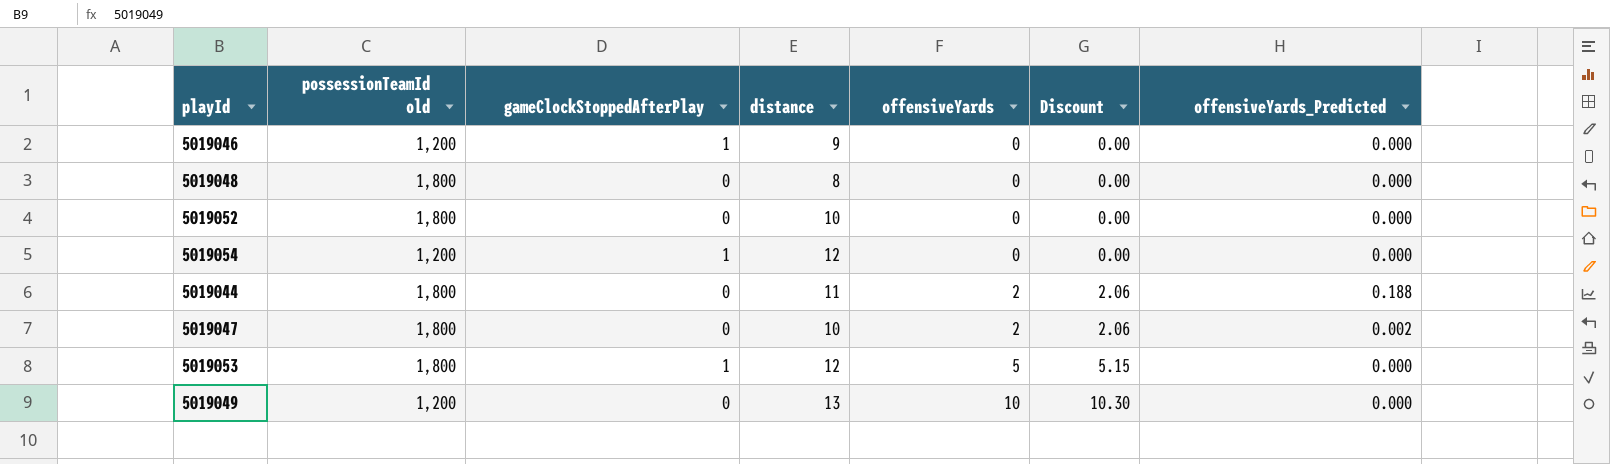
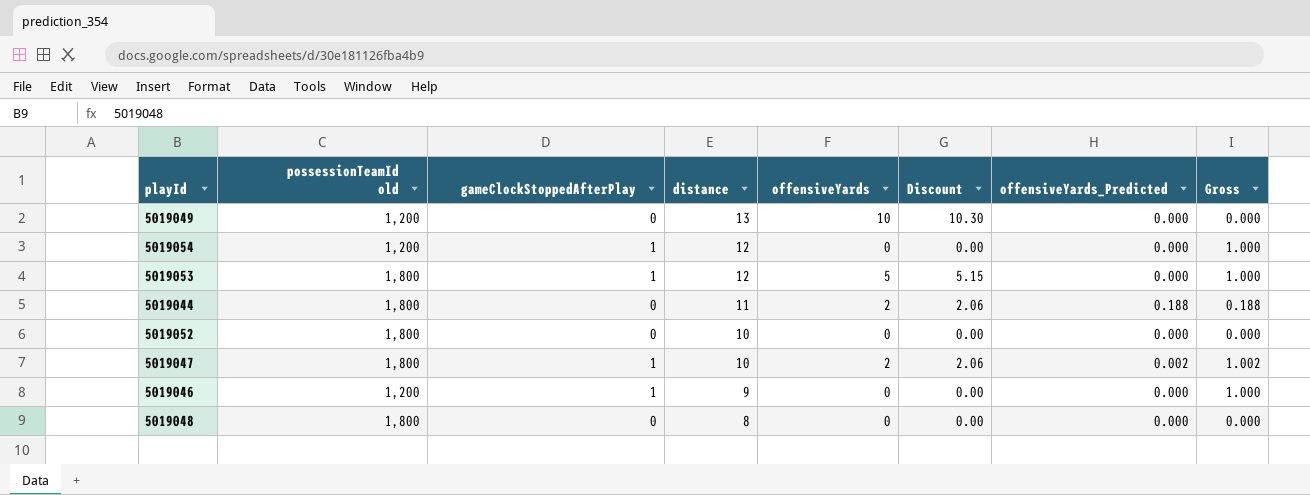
row order: offensiveYards ascending -> distance descending
column Gross | formula: none -> [gameClockStoppedAfterPlay] + [offensiveYards_Predicted]
5019047 | gameClockStoppedAfterPlay: 0 -> 1

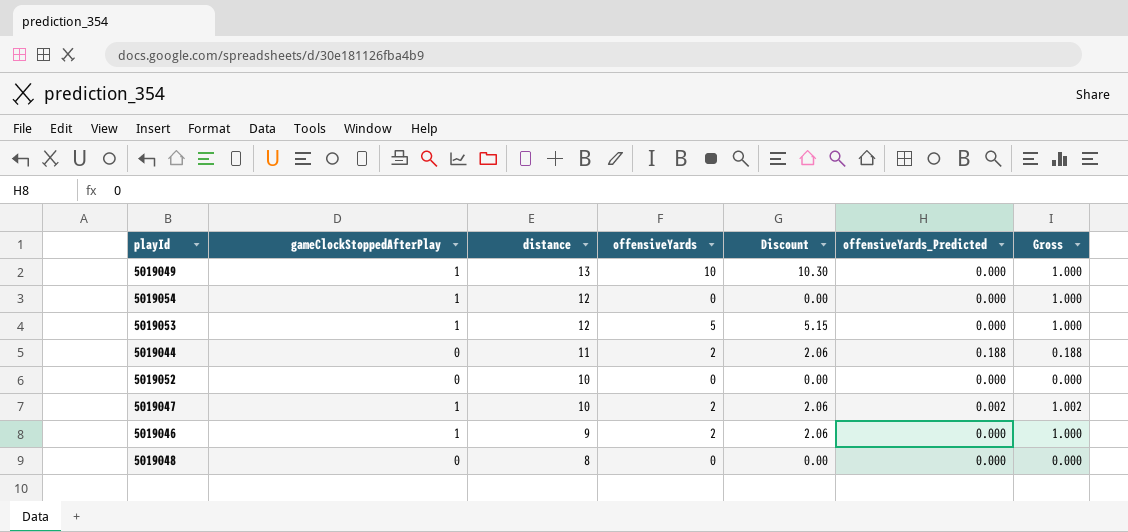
column possessionTeamId old | position: 2 -> none
5019049 | gameClockStoppedAfterPlay: 0 -> 1
5019049 | Gross: 0.000 -> 1.000
5019046 | offensiveYards: 0 -> 2
5019046 | Discount: 0.00 -> 2.06

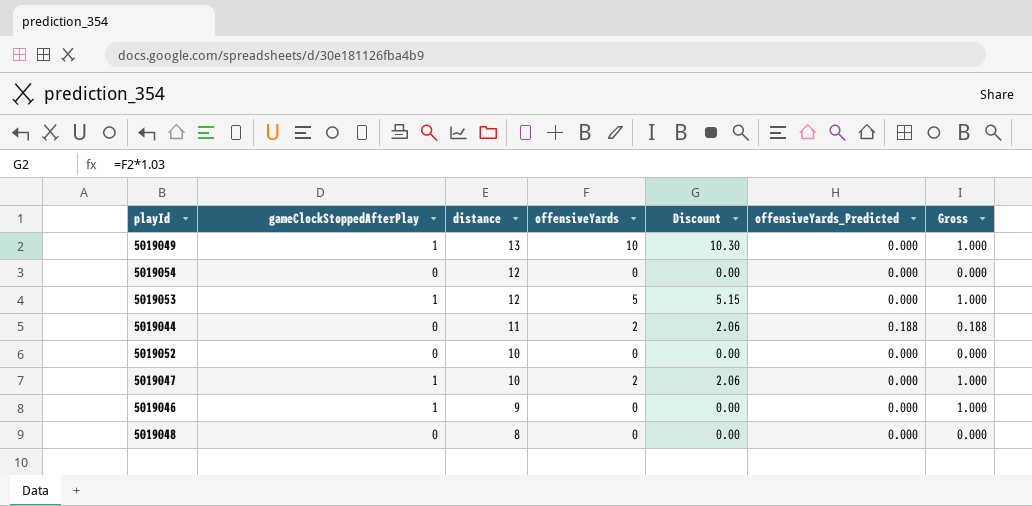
5019054 | gameClockStoppedAfterPlay: 1 -> 0
5019054 | Gross: 1.000 -> 0.000
5019047 | offensiveYards_Predicted: 0.002 -> 0.000
5019047 | Gross: 1.002 -> 1.000
5019046 | offensiveYards: 2 -> 0
5019046 | Discount: 2.06 -> 0.00

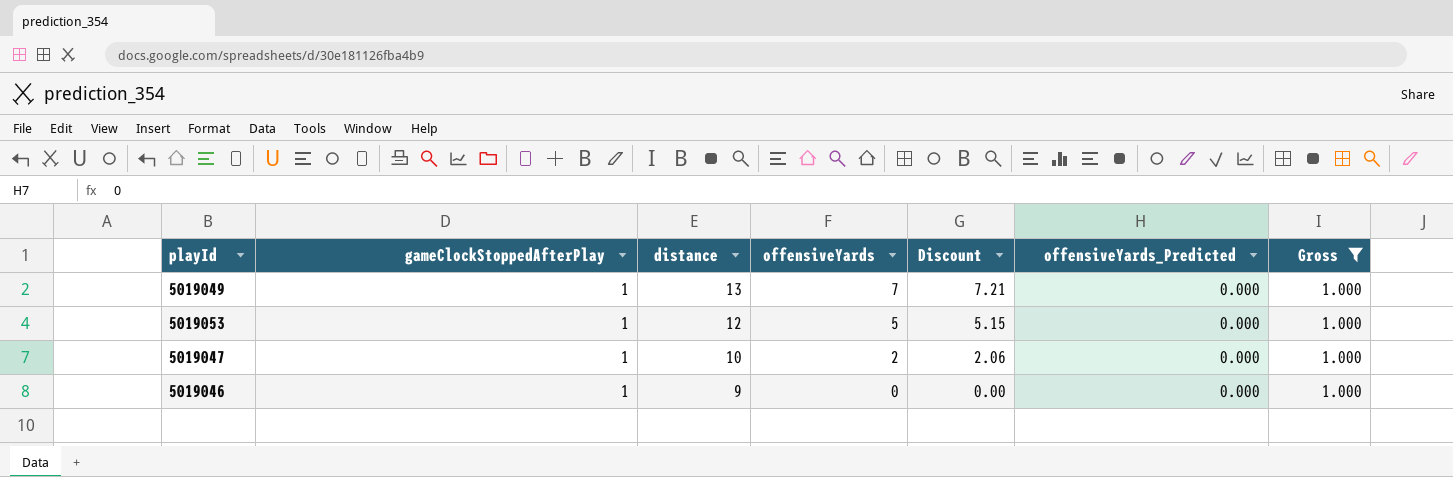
filter: none -> Gross = 1.000
5019049 | offensiveYards: 10 -> 7
5019049 | Discount: 10.30 -> 7.21

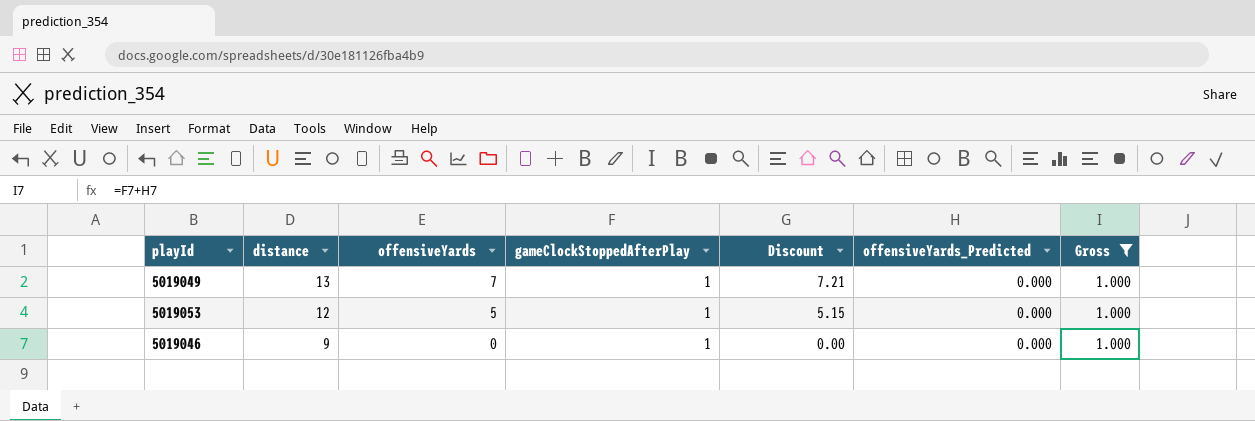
column gameClockStoppedAfterPlay | position: 2 -> 4
row 5019047: 1 | 10 | 2 | 2.06 | 0.000 | 1.000 -> none

